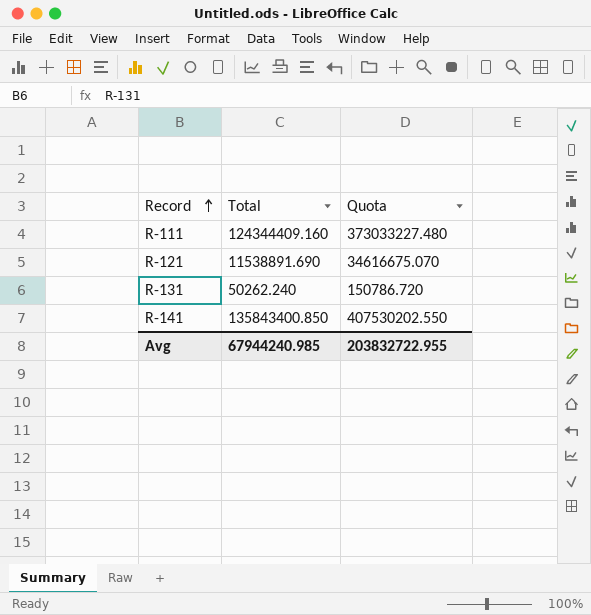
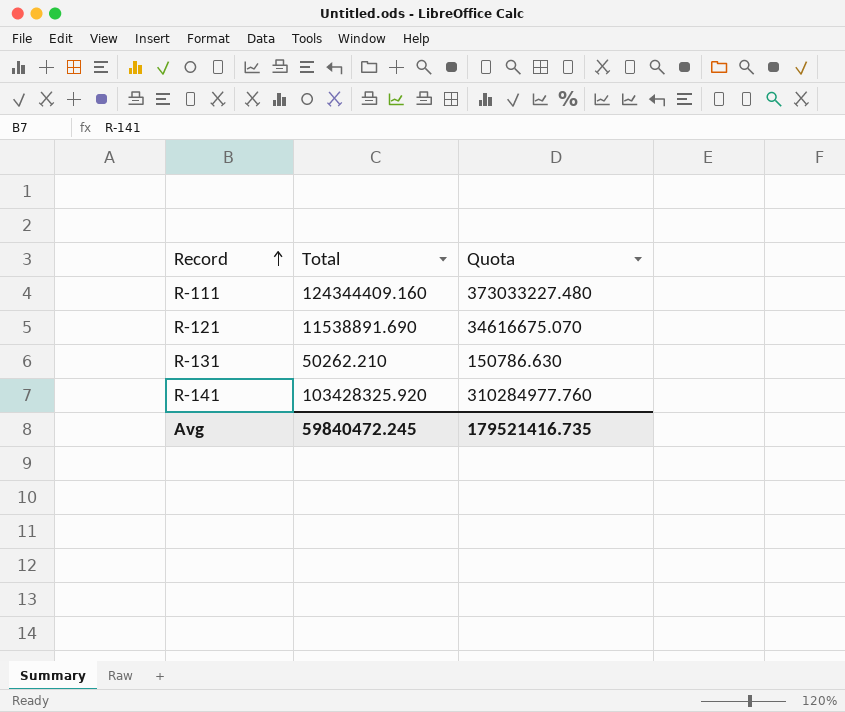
R-131 | Total: 50262.240 -> 50262.210
R-131 | Quota: 150786.720 -> 150786.630
R-141 | Total: 135843400.850 -> 103428325.920
R-141 | Quota: 407530202.550 -> 310284977.760
Avg | Total: 67944240.985 -> 59840472.245
Avg | Quota: 203832722.955 -> 179521416.735

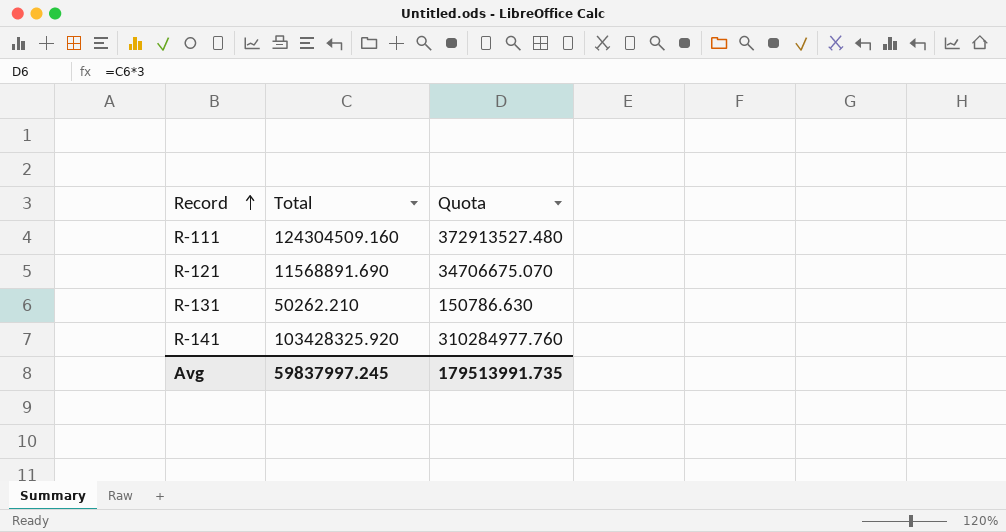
R-111 | Total: 124344409.160 -> 124304509.160
R-111 | Quota: 373033227.480 -> 372913527.480
R-121 | Total: 11538891.690 -> 11568891.690
R-121 | Quota: 34616675.070 -> 34706675.070
Avg | Total: 59840472.245 -> 59837997.245
Avg | Quota: 179521416.735 -> 179513991.735

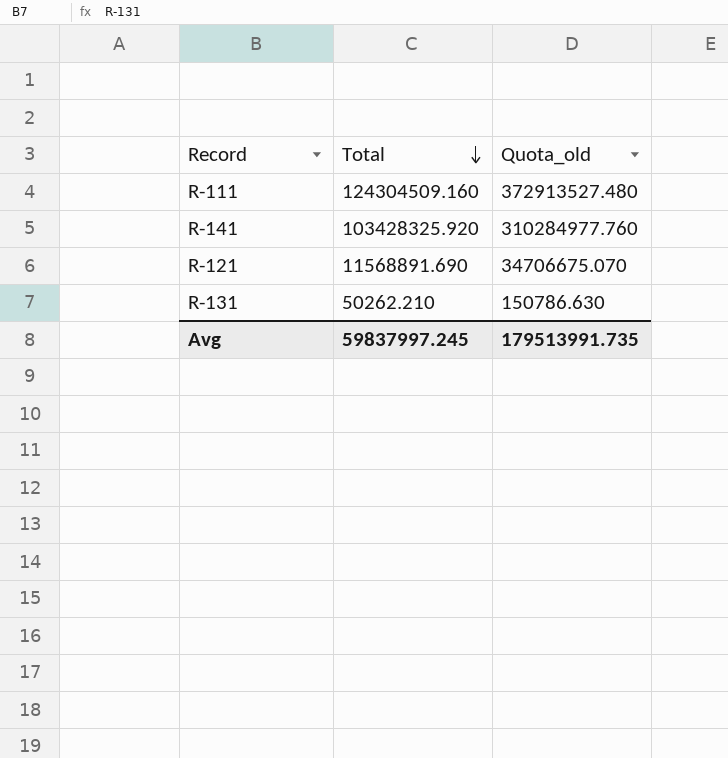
row order: Record ascending -> Total descending
column name: Quota -> Quota_old

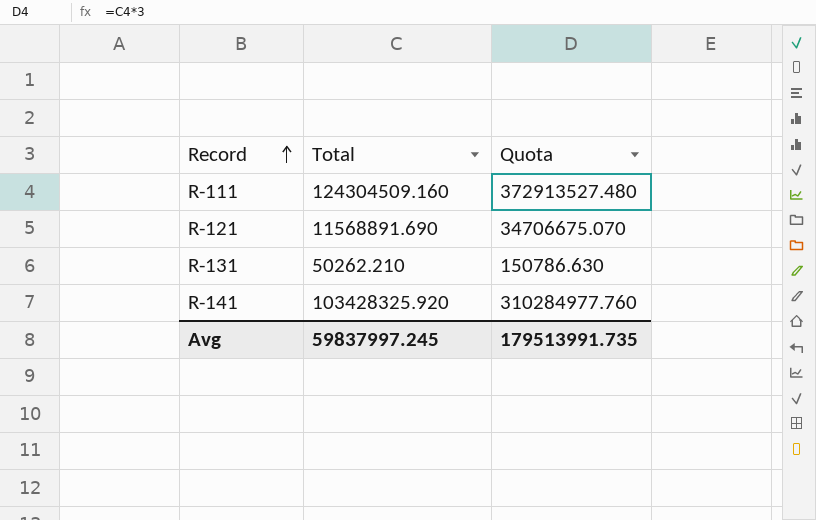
row order: Total descending -> Record ascending
column name: Quota_old -> Quota

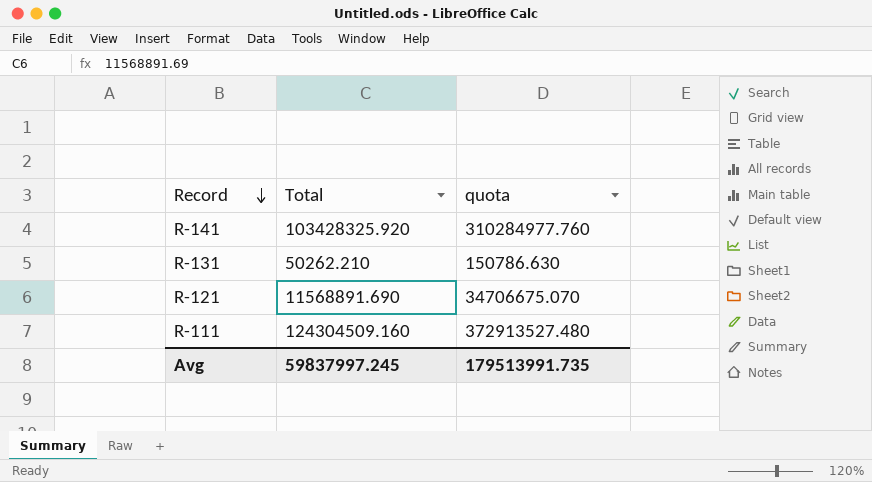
row order: Record ascending -> Record descending
column name: Quota -> quota

